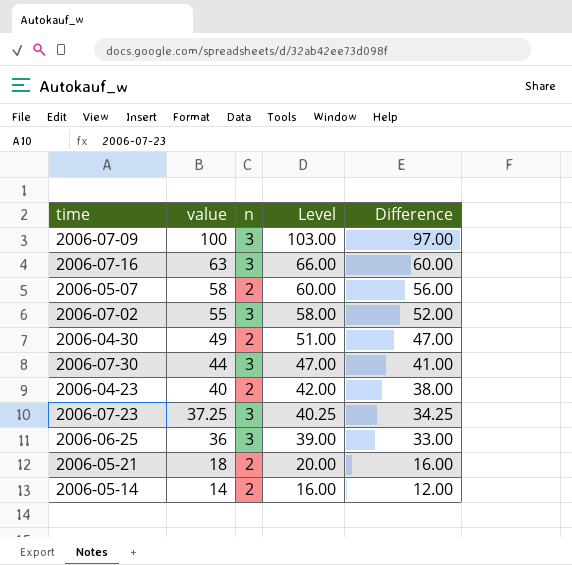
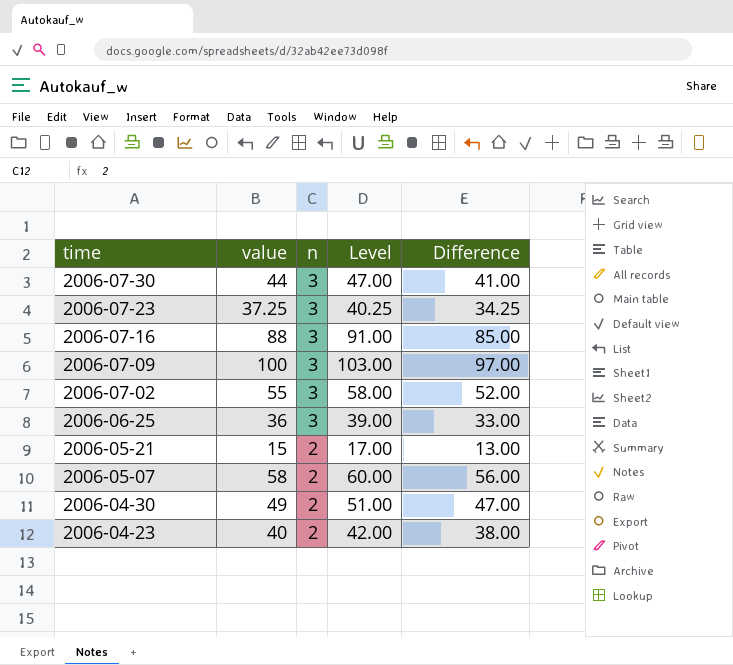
row order: value descending -> time descending
row 2006-05-14: 14 | 2 | 16.00 | 12.00 -> none
2006-07-16 | value: 63 -> 88
2006-07-16 | Level: 66.00 -> 91.00
2006-07-16 | Difference: 60.00 -> 85.00
2006-05-21 | value: 18 -> 15
2006-05-21 | Level: 20.00 -> 17.00
2006-05-21 | Difference: 16.00 -> 13.00

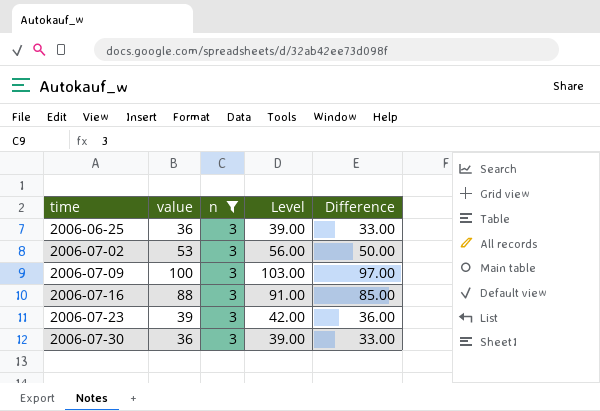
filter: none -> n = 3
row order: time descending -> time ascending
2006-07-02 | value: 55 -> 53
2006-07-02 | Level: 58.00 -> 56.00
2006-07-02 | Difference: 52.00 -> 50.00
2006-07-23 | value: 37.25 -> 39
2006-07-23 | Level: 40.25 -> 42.00
2006-07-23 | Difference: 34.25 -> 36.00
2006-07-30 | value: 44 -> 36
2006-07-30 | Level: 47.00 -> 39.00
2006-07-30 | Difference: 41.00 -> 33.00

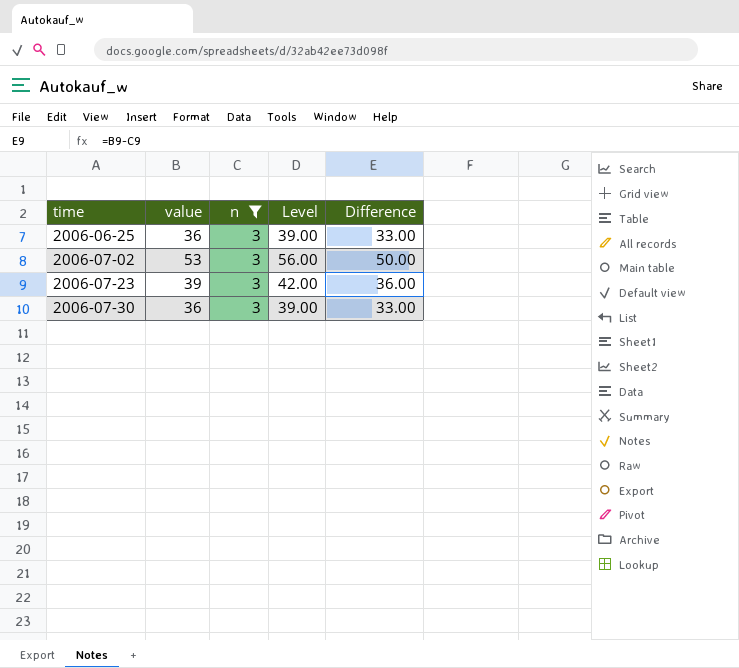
row 2006-07-09: 100 | 3 | 103.00 | 97.00 -> none
row 2006-07-16: 88 | 3 | 91.00 | 85.00 -> none

